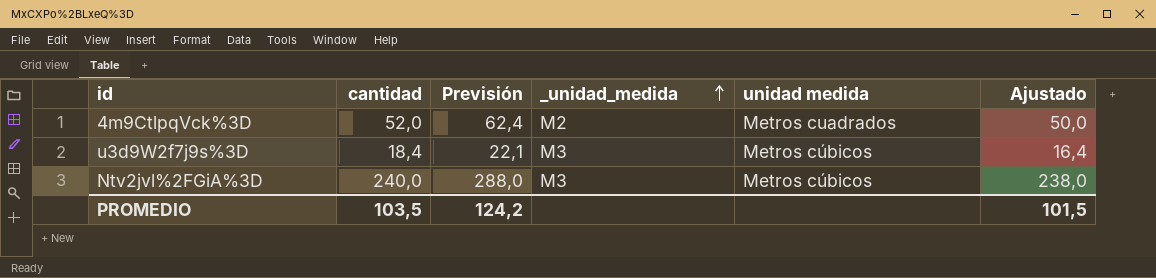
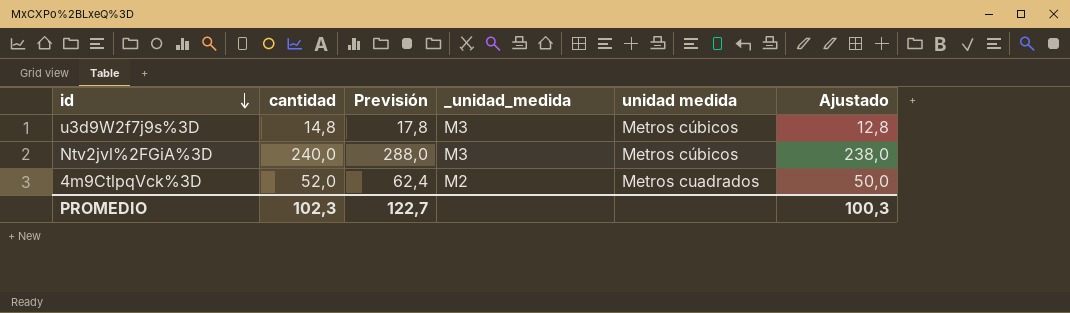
row order: _unidad_medida ascending -> id descending
u3d9W2f7j9s%3D | cantidad: 18,4 -> 14,8
u3d9W2f7j9s%3D | Previsión: 22,1 -> 17,8
u3d9W2f7j9s%3D | Ajustado: 16,4 -> 12,8
PROMEDIO | cantidad: 103,5 -> 102,3
PROMEDIO | Previsión: 124,2 -> 122,7
PROMEDIO | Ajustado: 101,5 -> 100,3

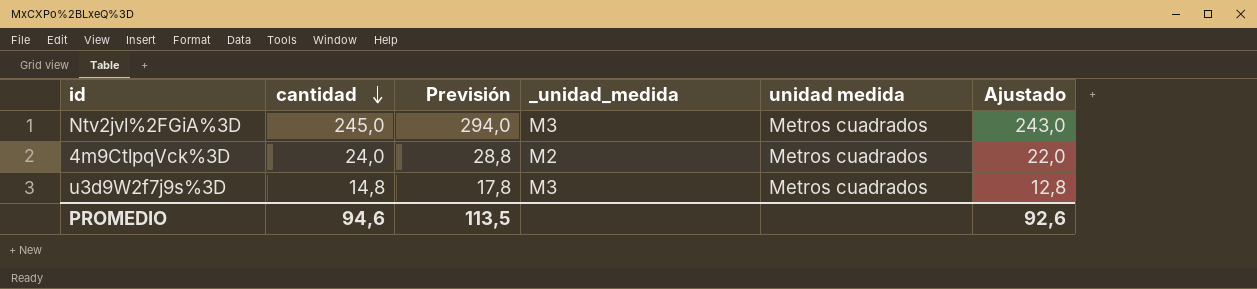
row order: id descending -> cantidad descending
Ntv2jvl%2FGiA%3D | cantidad: 240,0 -> 245,0
Ntv2jvl%2FGiA%3D | Previsión: 288,0 -> 294,0
Ntv2jvl%2FGiA%3D | unidad medida: Metros cúbicos -> Metros cuadrados
Ntv2jvl%2FGiA%3D | Ajustado: 238,0 -> 243,0
4m9CtlpqVck%3D | cantidad: 52,0 -> 24,0
4m9CtlpqVck%3D | Previsión: 62,4 -> 28,8
4m9CtlpqVck%3D | Ajustado: 50,0 -> 22,0
u3d9W2f7j9s%3D | unidad medida: Metros cúbicos -> Metros cuadrados
PROMEDIO | cantidad: 102,3 -> 94,6
PROMEDIO | Previsión: 122,7 -> 113,5
PROMEDIO | Ajustado: 100,3 -> 92,6

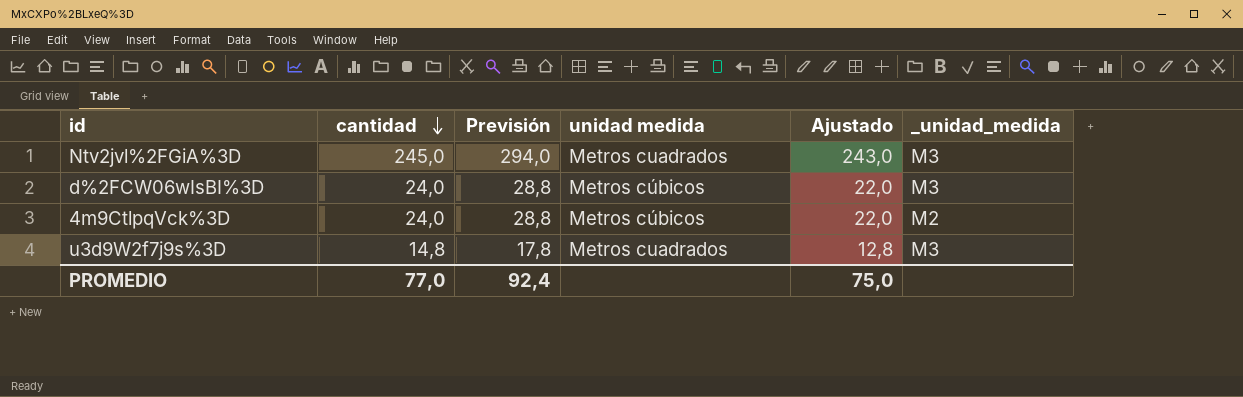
column _unidad_medida | position: 4 -> 6
row d%2FCW06wIsBI%3D: none -> 24,0 | 28,8 | Metros cúbicos | 22,0 | M3
4m9CtlpqVck%3D | unidad medida: Metros cuadrados -> Metros cúbicos
PROMEDIO | cantidad: 94,6 -> 77,0
PROMEDIO | Previsión: 113,5 -> 92,4
PROMEDIO | Ajustado: 92,6 -> 75,0

